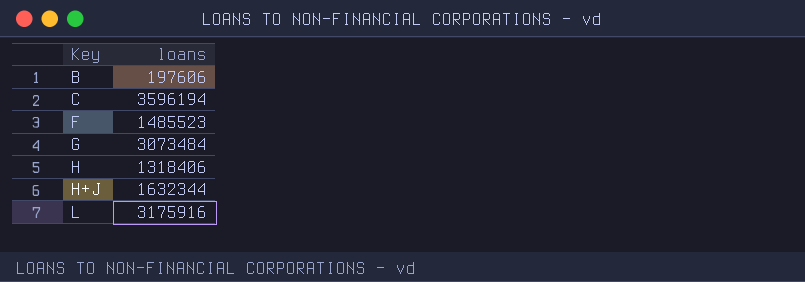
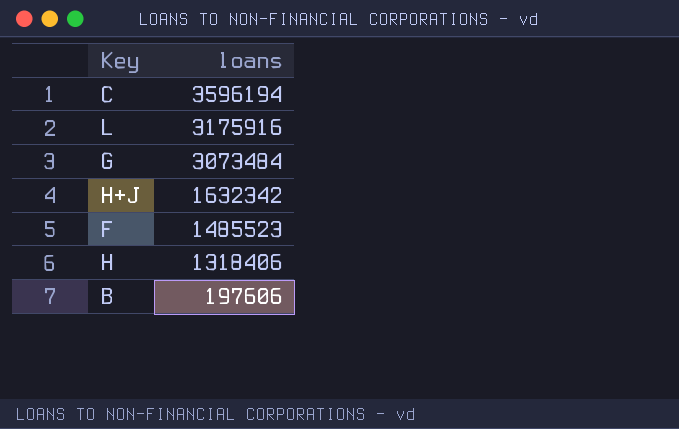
row order: Key ascending -> loans descending
H+J | loans: 1632344 -> 1632342

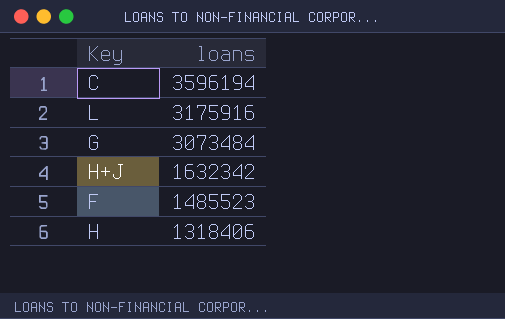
row B: 197606 -> none

